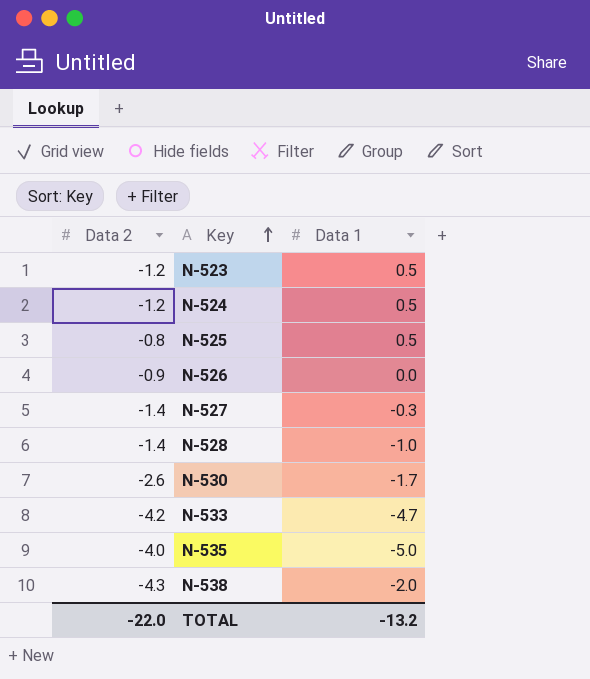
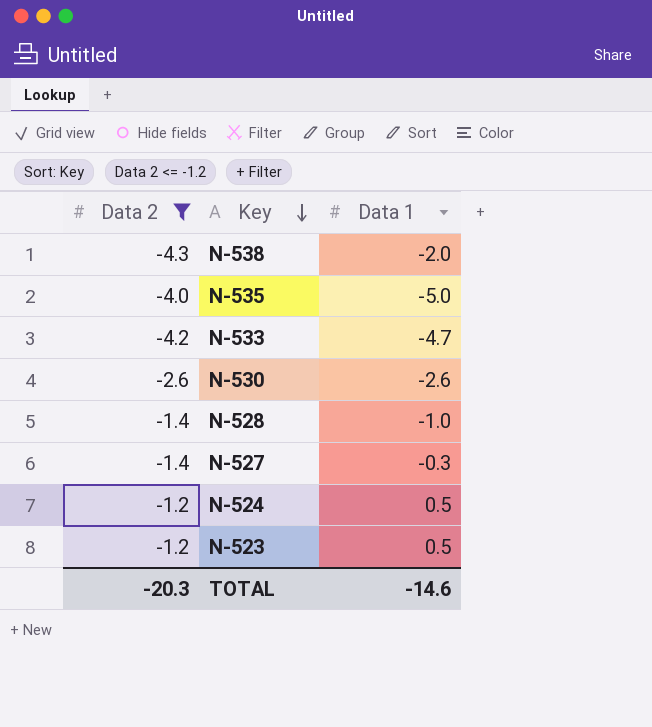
filter: none -> Data 2 <= -1.2
row order: Key ascending -> Key descending
N-530 | Data 1: -1.7 -> -2.6
TOTAL | Data 2: -22.0 -> -20.3
TOTAL | Data 1: -13.2 -> -14.6

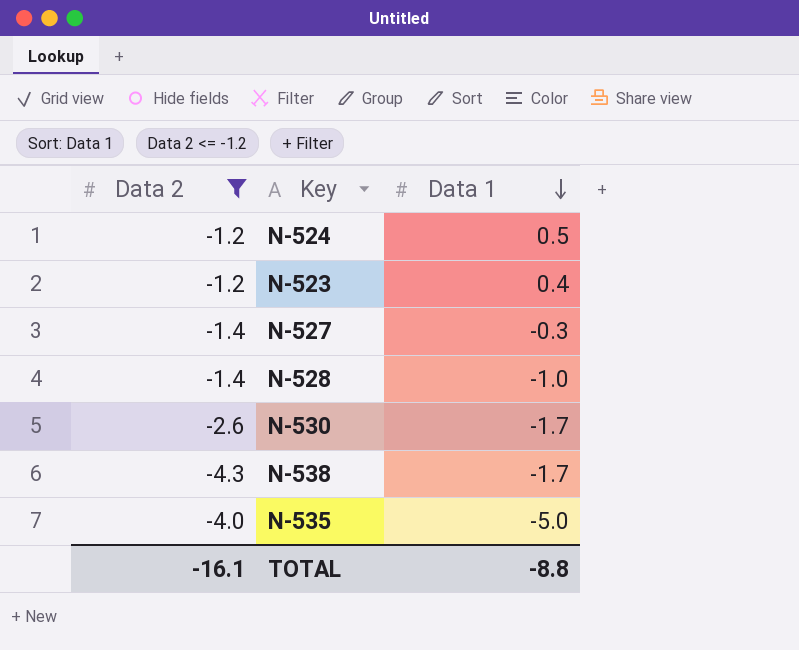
row order: Key descending -> Data 1 descending
row N-533: -4.2 | -4.7 -> none
N-523 | Data 1: 0.5 -> 0.4
N-530 | Data 1: -2.6 -> -1.7
N-538 | Data 1: -2.0 -> -1.7
TOTAL | Data 2: -20.3 -> -16.1
TOTAL | Data 1: -14.6 -> -8.8

